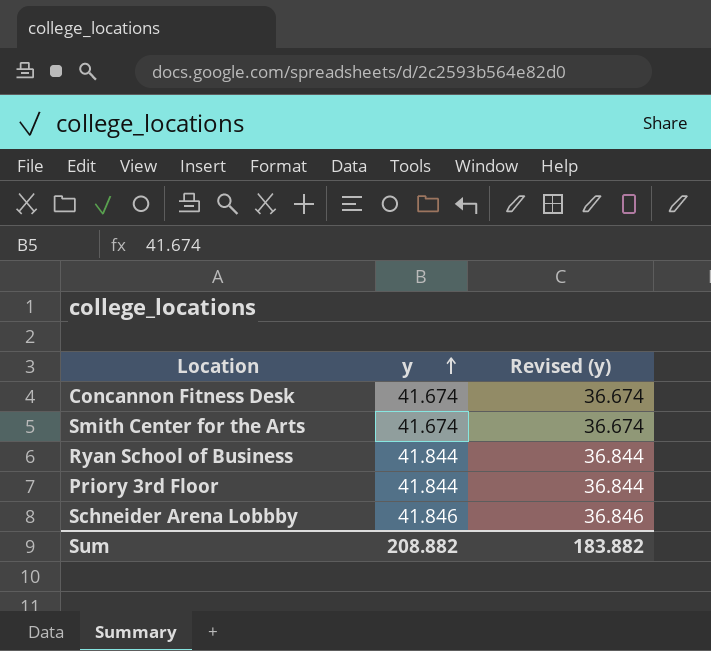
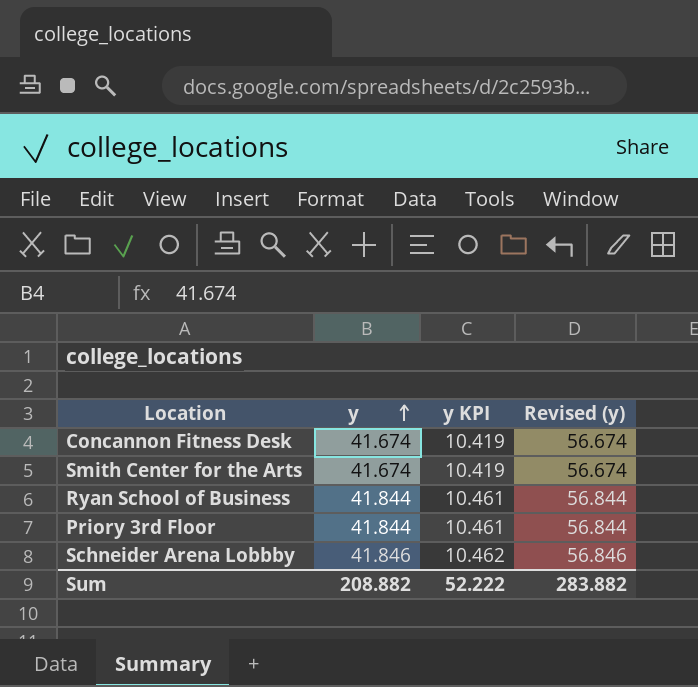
column y KPI | formula: none -> [y] * 0.25
column Revised (y) | formula: [y] - 5 -> [y] + 15
Sum | Revised (y): 183.882 -> 283.882

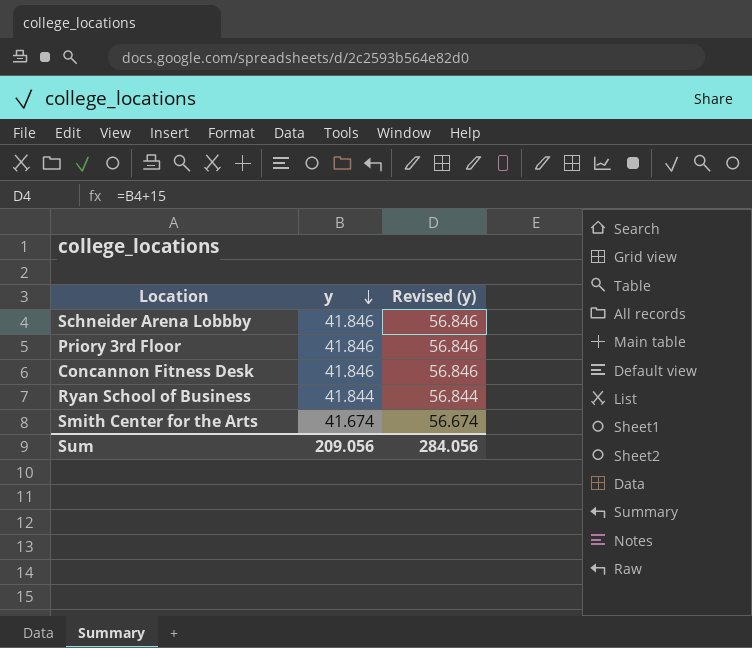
row order: y ascending -> y descending
column y KPI | formula: [y] * 0.25 -> none
Priory 3rd Floor | y: 41.844 -> 41.846
Priory 3rd Floor | Revised (y): 56.844 -> 56.846
Concannon Fitness Desk | y: 41.674 -> 41.846
Concannon Fitness Desk | Revised (y): 56.674 -> 56.846
Sum | y: 208.882 -> 209.056
Sum | Revised (y): 283.882 -> 284.056

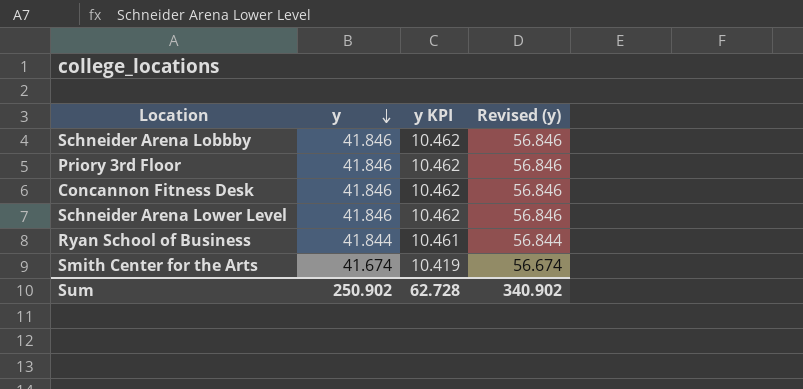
column y KPI | formula: none -> [y] * 0.25
row Schneider Arena Lower Level: none -> 41.846 | 10.462 | 56.846
Sum | y: 209.056 -> 250.902
Sum | Revised (y): 284.056 -> 340.902

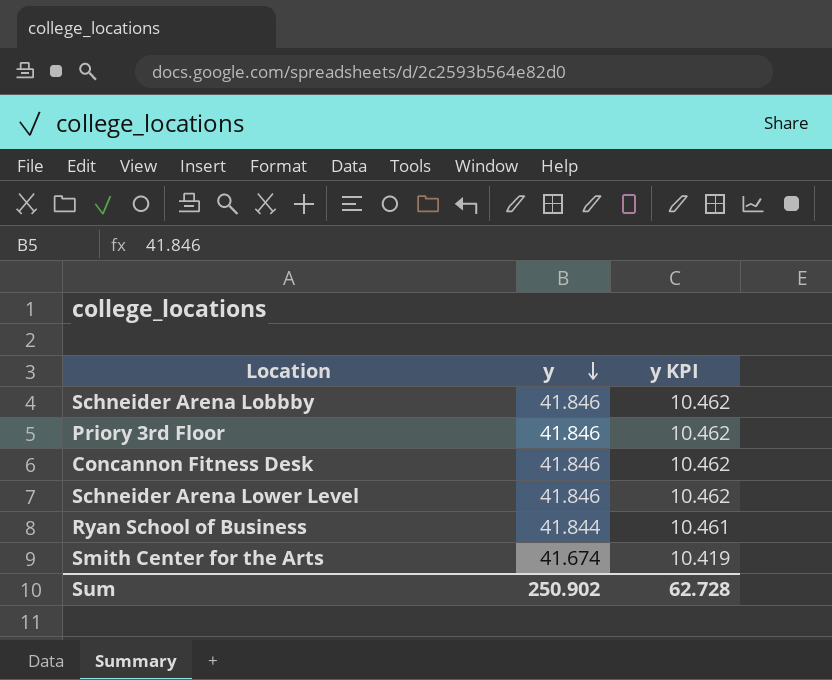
column Revised (y) | formula: [y] + 15 -> none

